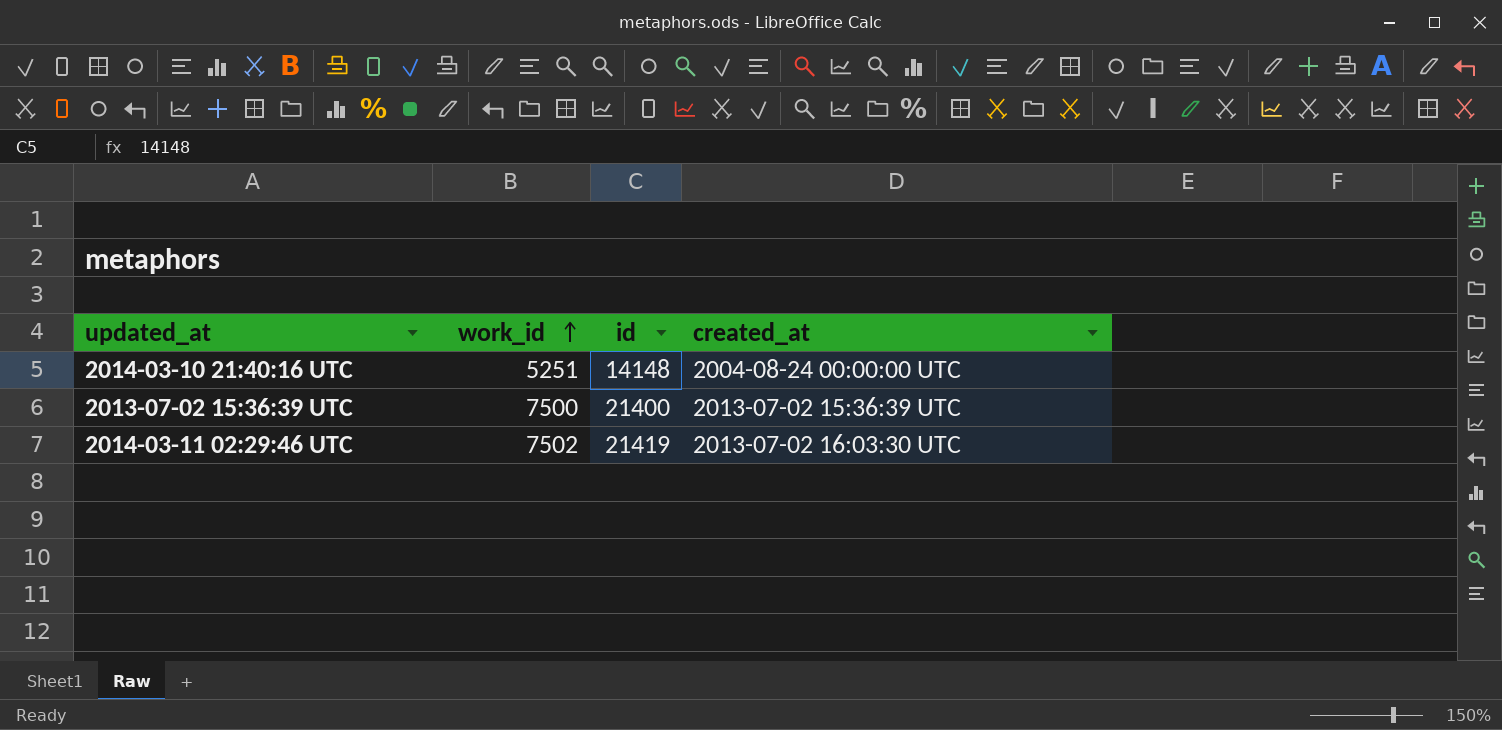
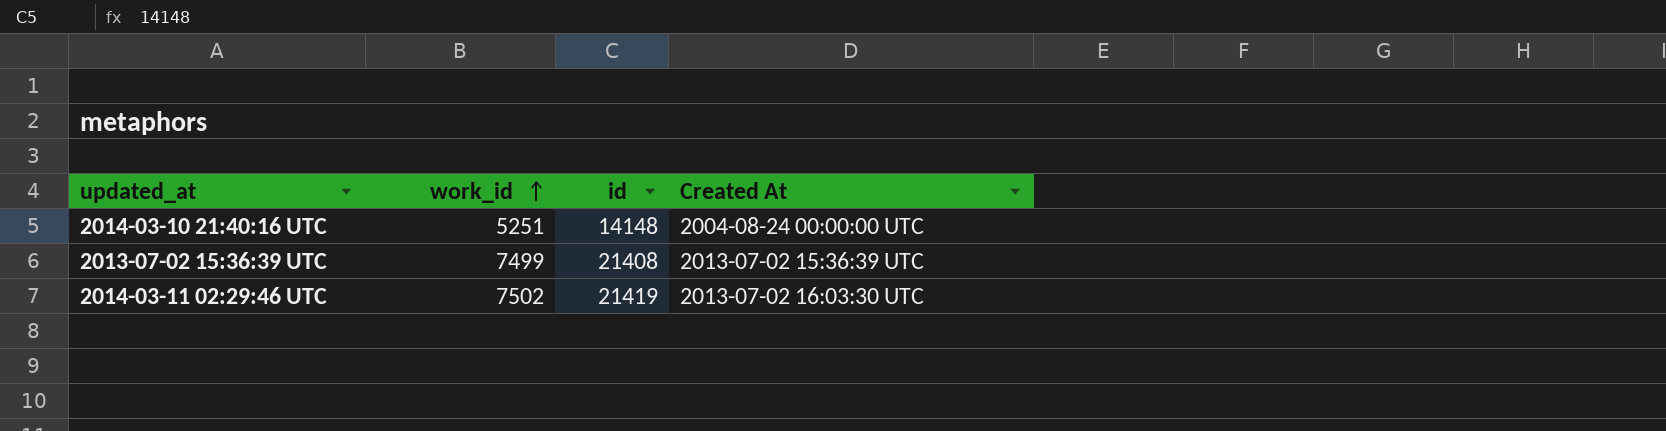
column name: created_at -> Created At
2013-07-02 15:36:39 UTC | work_id: 7500 -> 7499
2013-07-02 15:36:39 UTC | id: 21400 -> 21408

